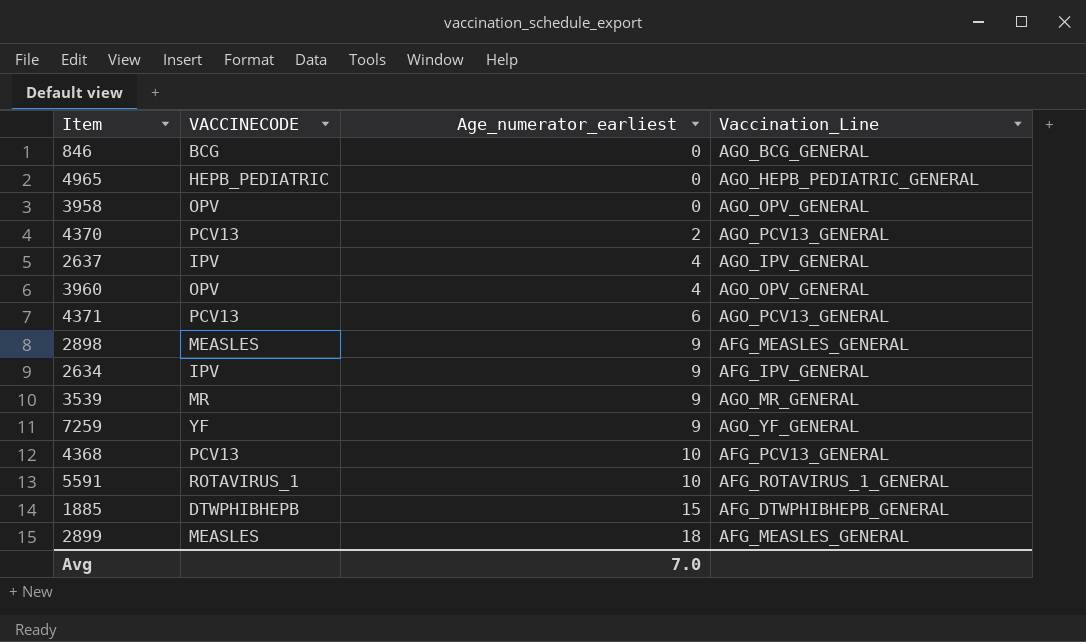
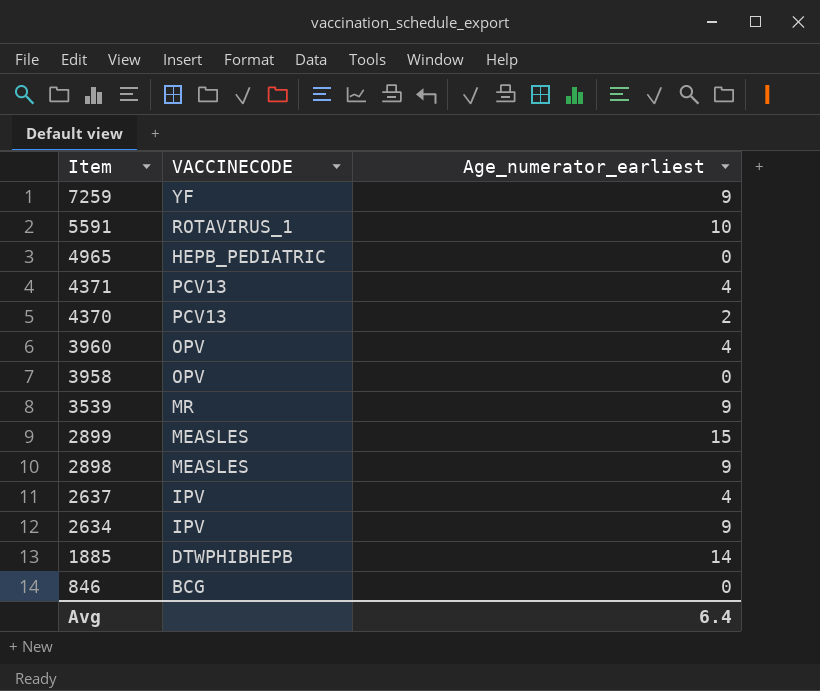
row order: Age_numerator_earliest ascending -> Item descending
column Vaccination_Line | position: 4 -> none
row 4368: PCV13 | 10 | AFG_PCV13_GENERAL -> none
4371 | Age_numerator_earliest: 6 -> 4
2899 | Age_numerator_earliest: 18 -> 15
1885 | Age_numerator_earliest: 15 -> 14
Avg | Age_numerator_earliest: 7.0 -> 6.4

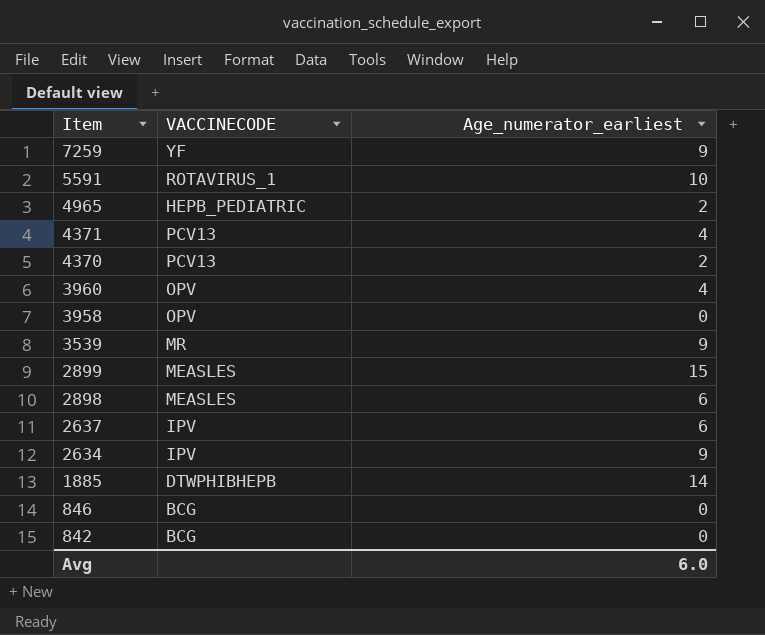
4965 | Age_numerator_earliest: 0 -> 2
2898 | Age_numerator_earliest: 9 -> 6
2637 | Age_numerator_earliest: 4 -> 6
row 842: none -> BCG | 0
Avg | Age_numerator_earliest: 6.4 -> 6.0

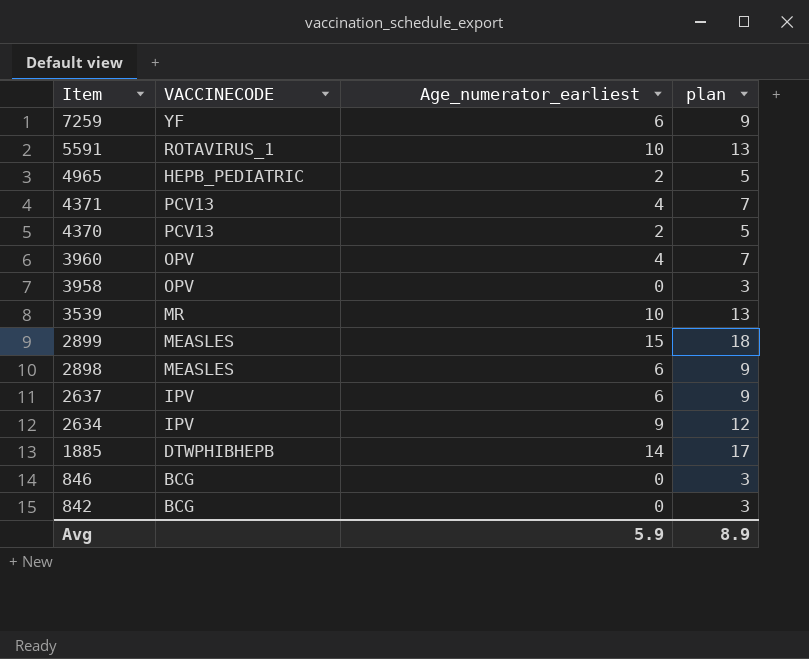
column plan | formula: none -> [Age_numerator_earliest] + 3
7259 | Age_numerator_earliest: 9 -> 6
3539 | Age_numerator_earliest: 9 -> 10
Avg | Age_numerator_earliest: 6.0 -> 5.9

